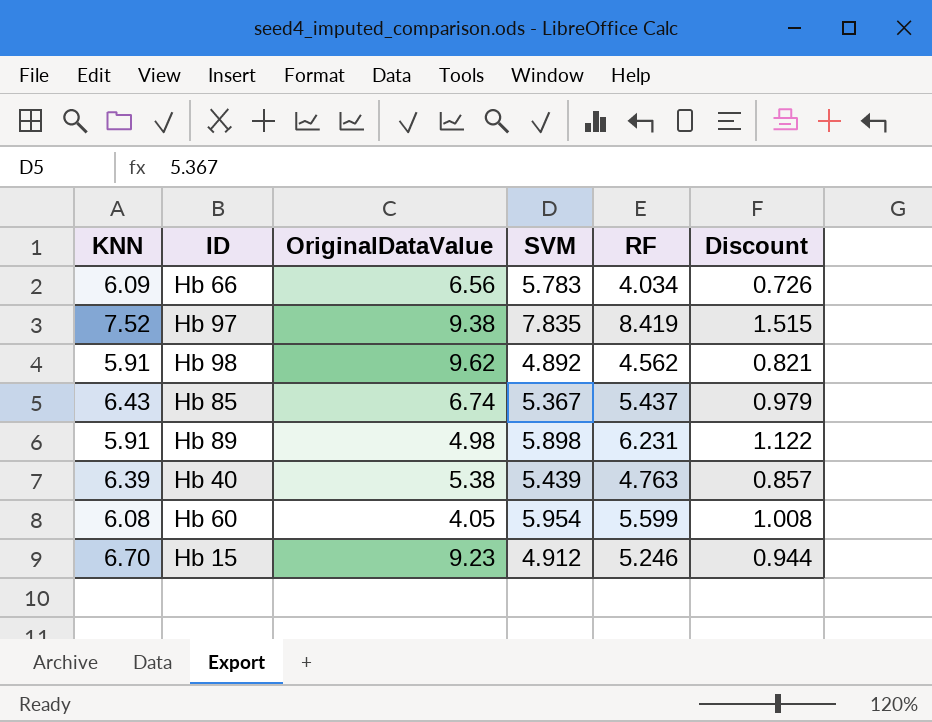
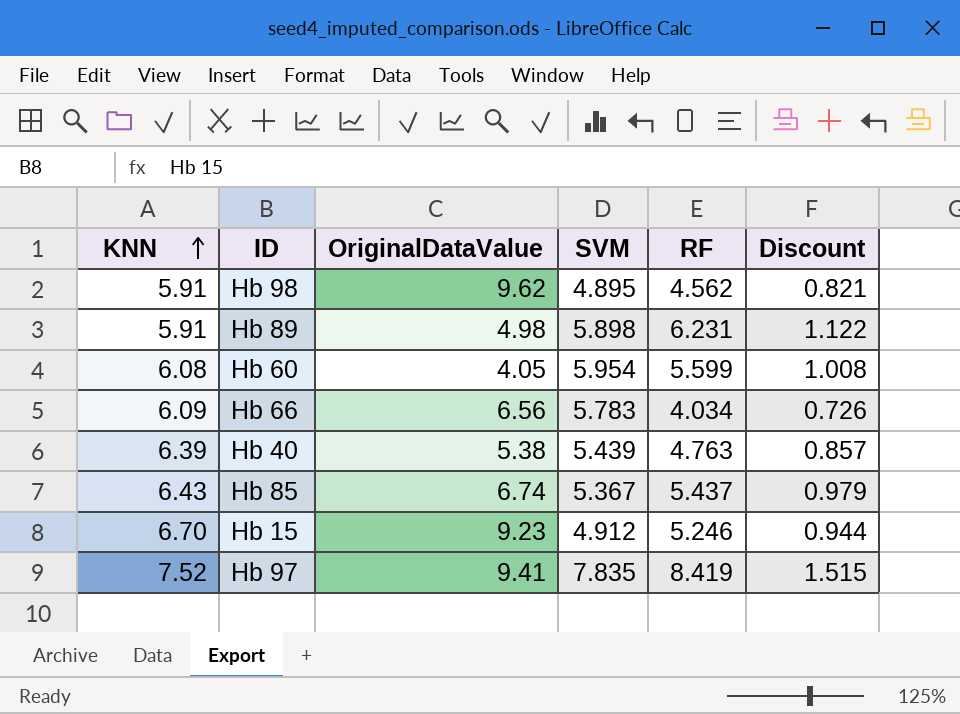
row order: none -> KNN ascending
Hb 98 | SVM: 4.892 -> 4.895
Hb 97 | OriginalDataValue: 9.38 -> 9.41

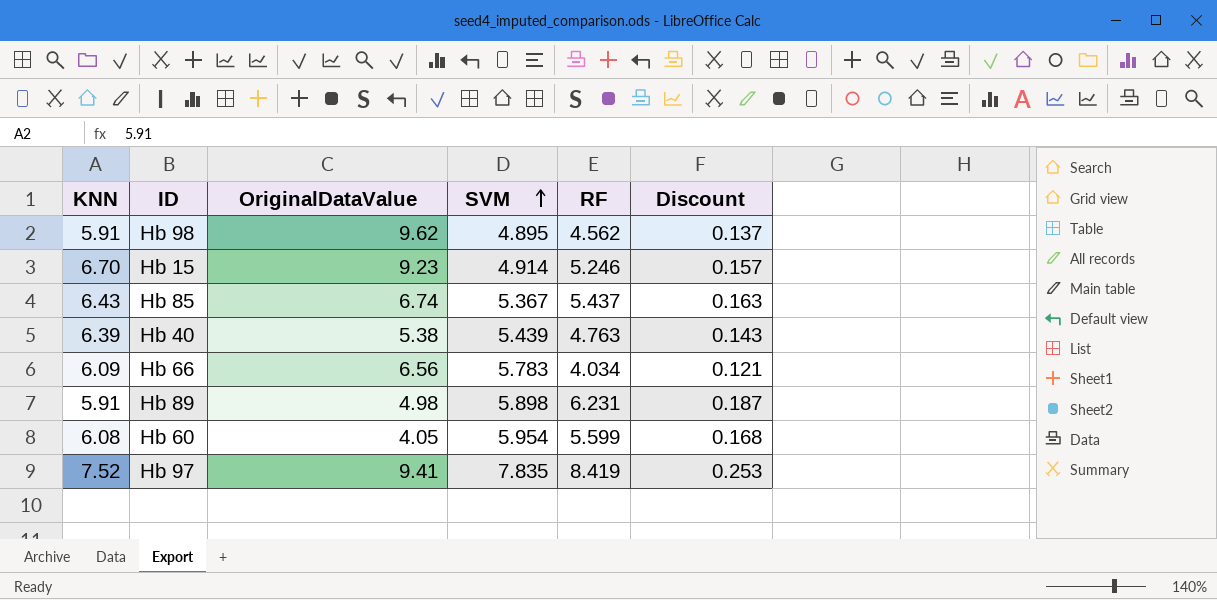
row order: KNN ascending -> SVM ascending
column Discount | formula: [RF] * 0.18 -> [RF] * 0.03
Hb 15 | SVM: 4.912 -> 4.914

